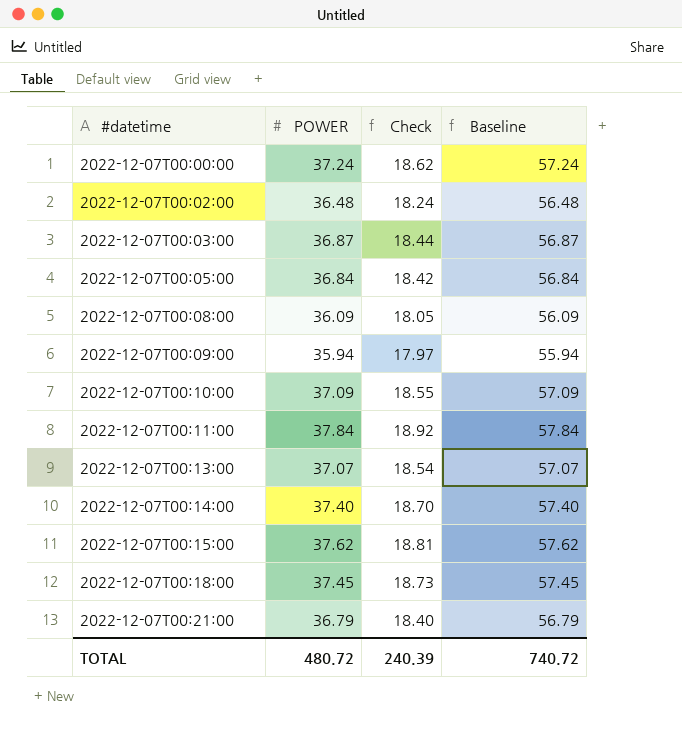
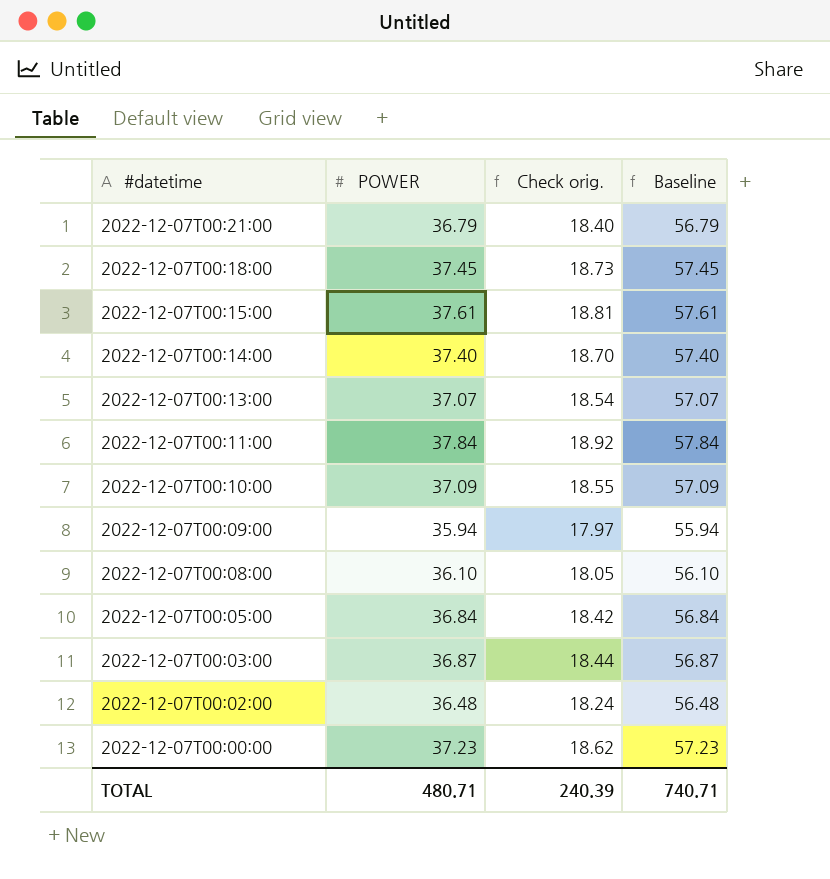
row order: #datetime ascending -> #datetime descending
column name: Check -> Check orig.
2022-12-07T00:15:00 | POWER: 37.62 -> 37.61
2022-12-07T00:15:00 | Baseline: 57.62 -> 57.61
2022-12-07T00:08:00 | POWER: 36.09 -> 36.10
2022-12-07T00:08:00 | Baseline: 56.09 -> 56.10
2022-12-07T00:00:00 | POWER: 37.24 -> 37.23
2022-12-07T00:00:00 | Baseline: 57.24 -> 57.23
TOTAL | POWER: 480.72 -> 480.71
TOTAL | Baseline: 740.72 -> 740.71

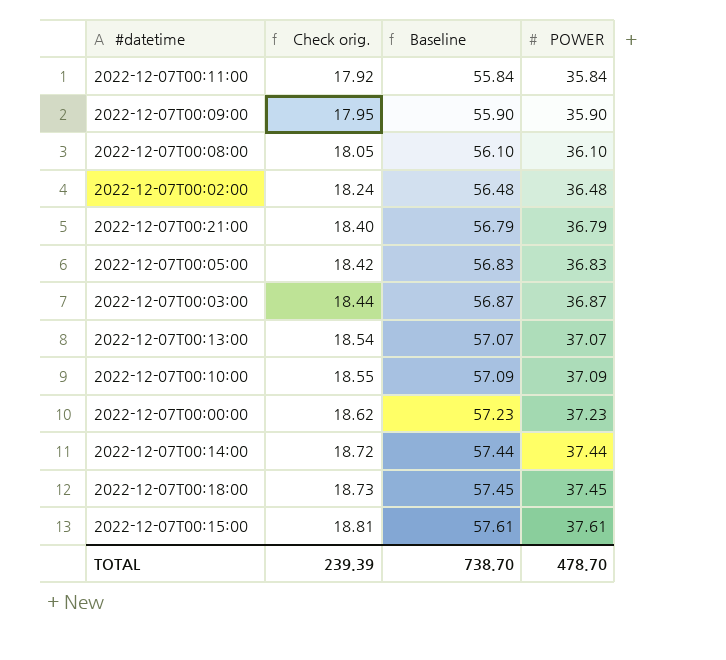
row order: #datetime descending -> Check orig. ascending
column POWER | position: 2 -> 4
2022-12-07T00:11:00 | Check orig.: 18.92 -> 17.92
2022-12-07T00:11:00 | Baseline: 57.84 -> 55.84
2022-12-07T00:11:00 | POWER: 37.84 -> 35.84
2022-12-07T00:09:00 | Check orig.: 17.97 -> 17.95
2022-12-07T00:09:00 | Baseline: 55.94 -> 55.90
2022-12-07T00:09:00 | POWER: 35.94 -> 35.90
2022-12-07T00:05:00 | Baseline: 56.84 -> 56.83
2022-12-07T00:05:00 | POWER: 36.84 -> 36.83
2022-12-07T00:14:00 | Check orig.: 18.70 -> 18.72
2022-12-07T00:14:00 | Baseline: 57.40 -> 57.44
2022-12-07T00:14:00 | POWER: 37.40 -> 37.44
TOTAL | Check orig.: 240.39 -> 239.39
TOTAL | Baseline: 740.71 -> 738.70
TOTAL | POWER: 480.71 -> 478.70

